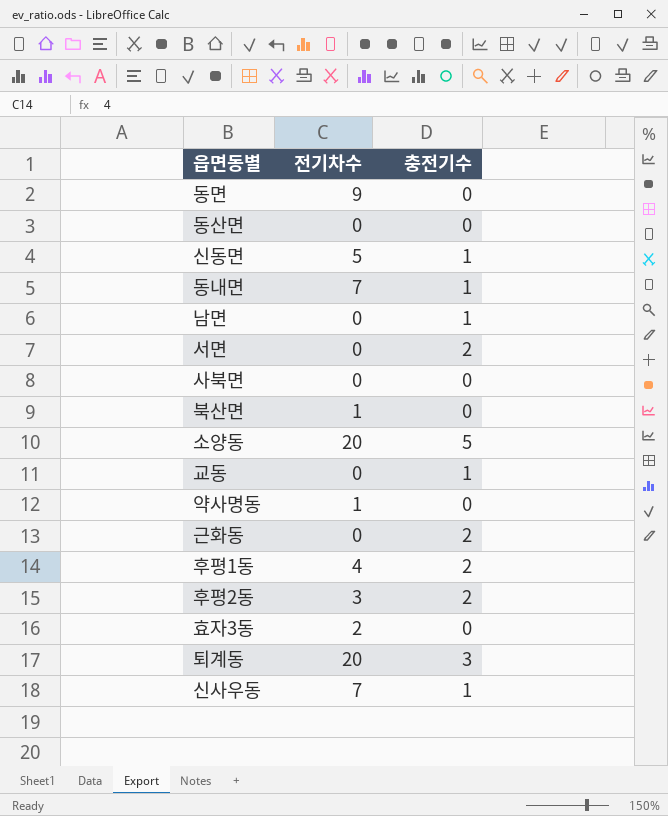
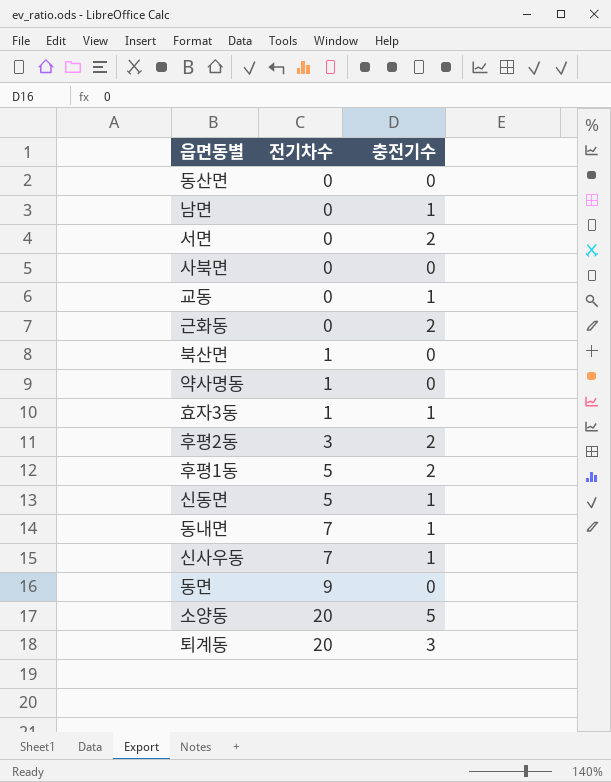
row order: none -> 전기차수 ascending
효자3동 | 전기차수: 2 -> 1
효자3동 | 충전기수: 0 -> 1
후평1동 | 전기차수: 4 -> 5

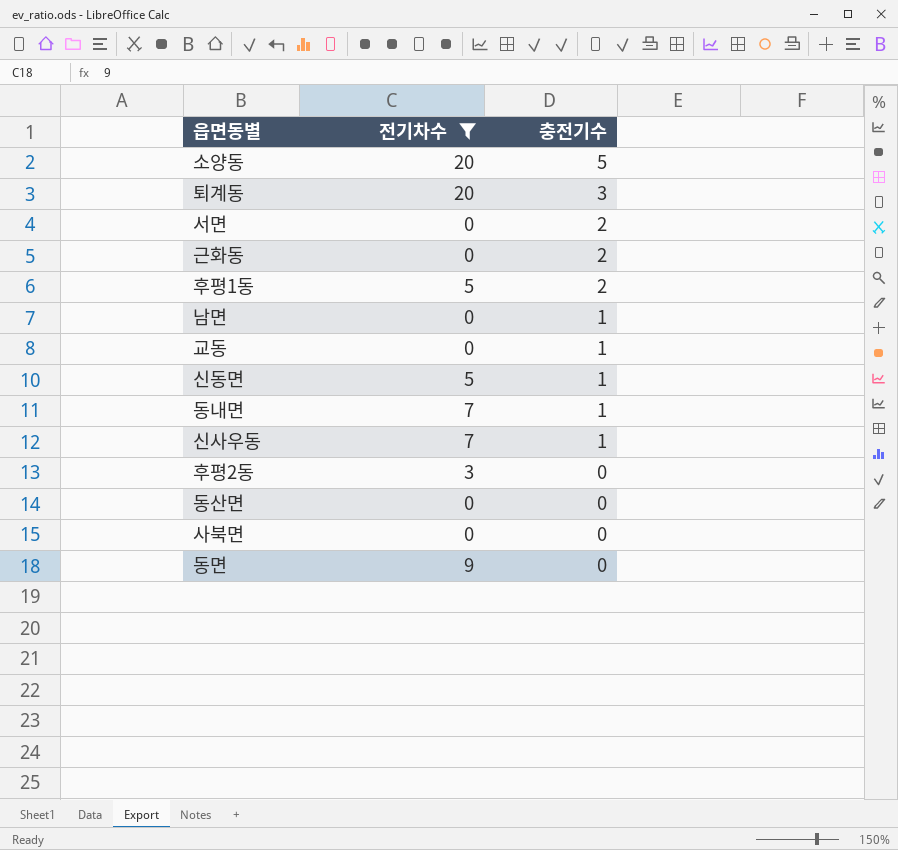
filter: none -> 전기차수 != 1
row order: 전기차수 ascending -> 충전기수 descending
후평2동 | 충전기수: 2 -> 0

